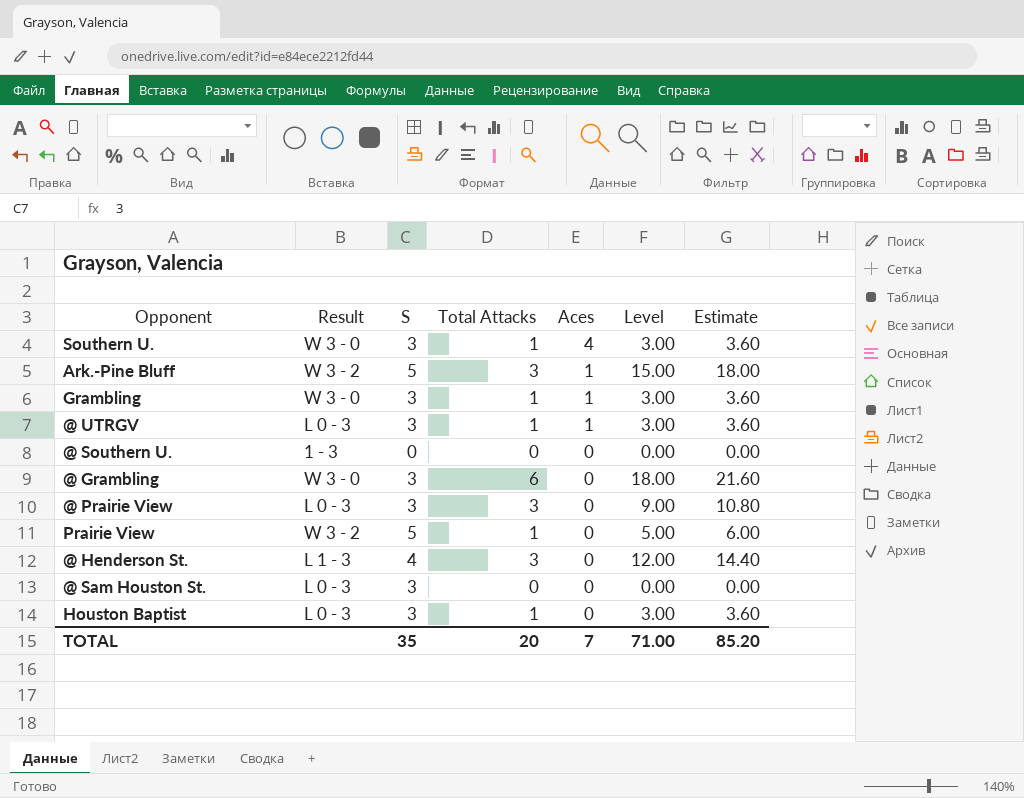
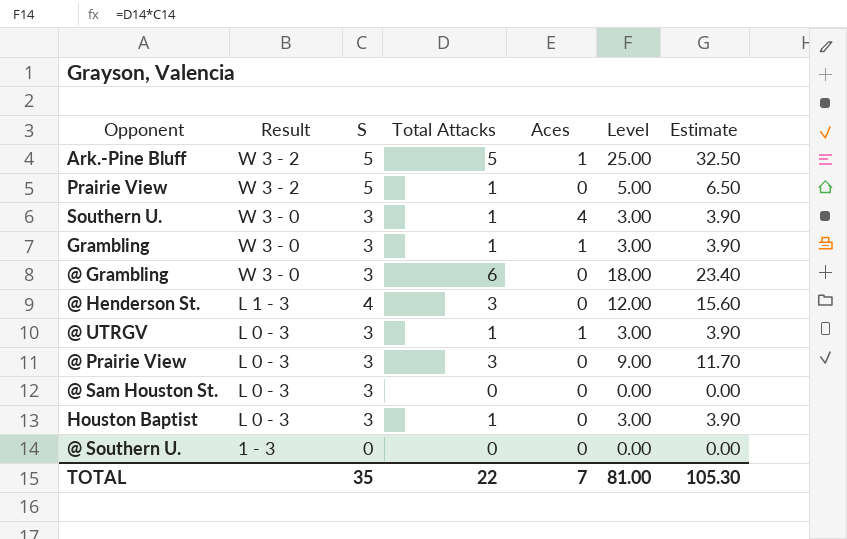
row order: Aces descending -> Result descending
column Estimate | formula: [Level] * 1.2 -> [Level] * 1.3
Ark.-Pine Bluff | Total Attacks: 3 -> 5
Ark.-Pine Bluff | Level: 15.00 -> 25.00
TOTAL | Total Attacks: 20 -> 22
TOTAL | Level: 71.00 -> 81.00
TOTAL | Estimate: 85.20 -> 105.30

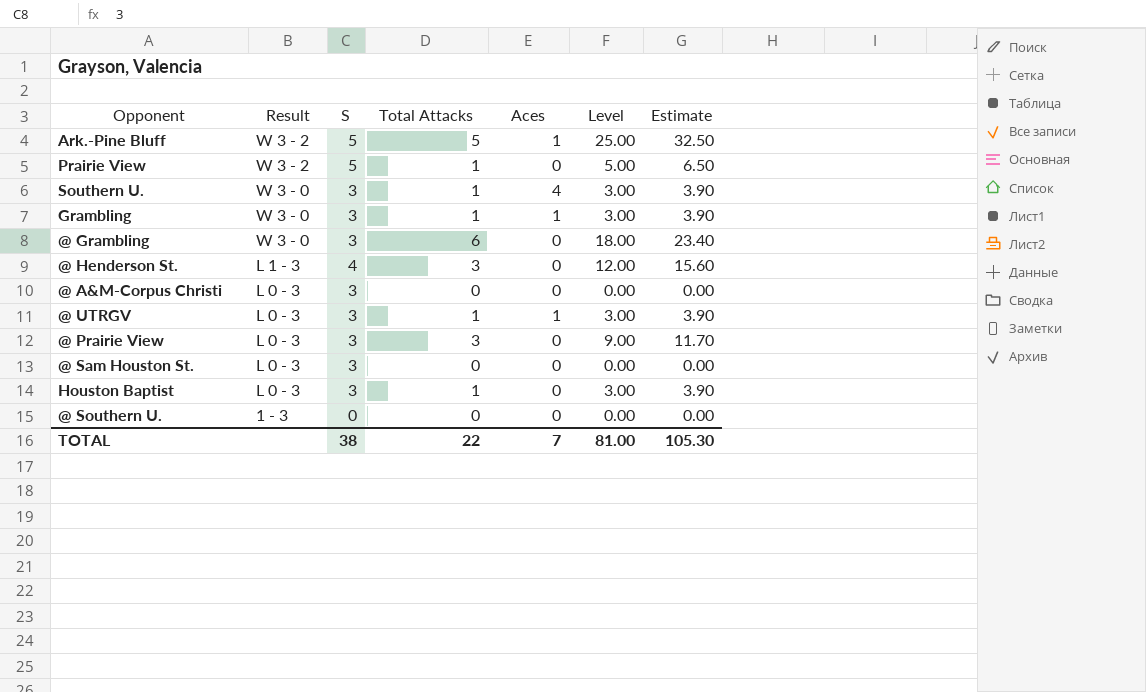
row @ A&M-Corpus Christi: none -> L 0 - 3 | 3 | 0 | 0 | 0.00 | 0.00
TOTAL | S: 35 -> 38

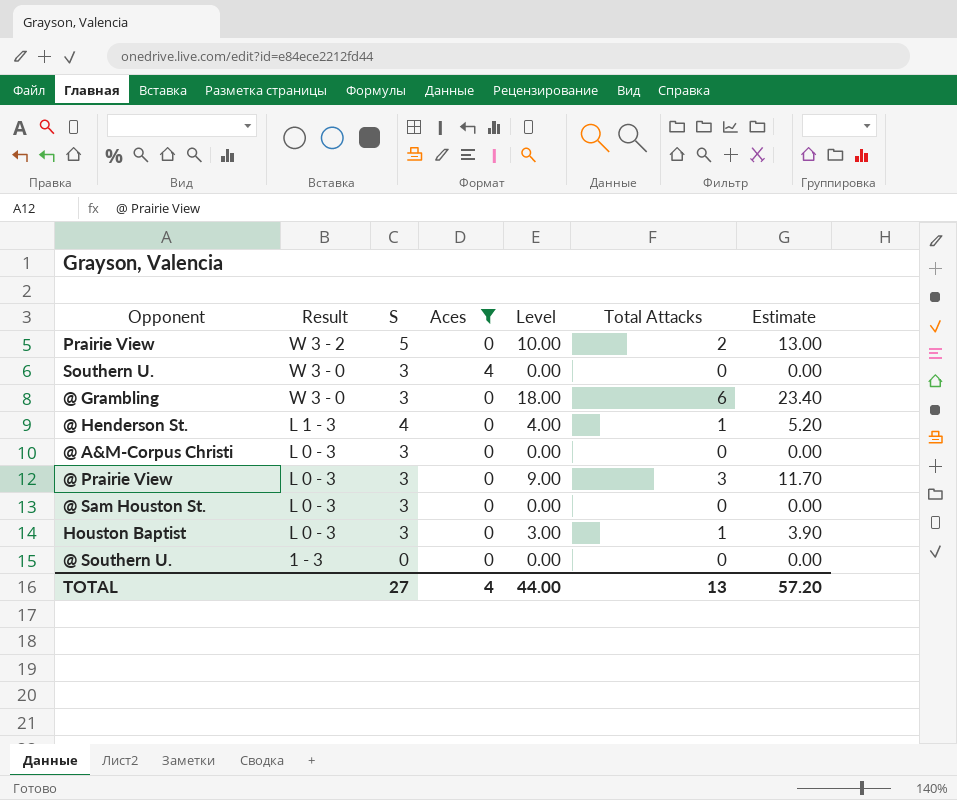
filter: none -> Aces != 1
column Total Attacks | position: 4 -> 6
Prairie View | Level: 5.00 -> 10.00
Prairie View | Total Attacks: 1 -> 2
Prairie View | Estimate: 6.50 -> 13.00
Southern U. | Level: 3.00 -> 0.00
Southern U. | Total Attacks: 1 -> 0
Southern U. | Estimate: 3.90 -> 0.00
@ Henderson St. | Level: 12.00 -> 4.00
@ Henderson St. | Total Attacks: 3 -> 1
@ Henderson St. | Estimate: 15.60 -> 5.20
TOTAL | S: 38 -> 27
TOTAL | Aces: 7 -> 4
TOTAL | Level: 81.00 -> 44.00
TOTAL | Total Attacks: 22 -> 13
TOTAL | Estimate: 105.30 -> 57.20

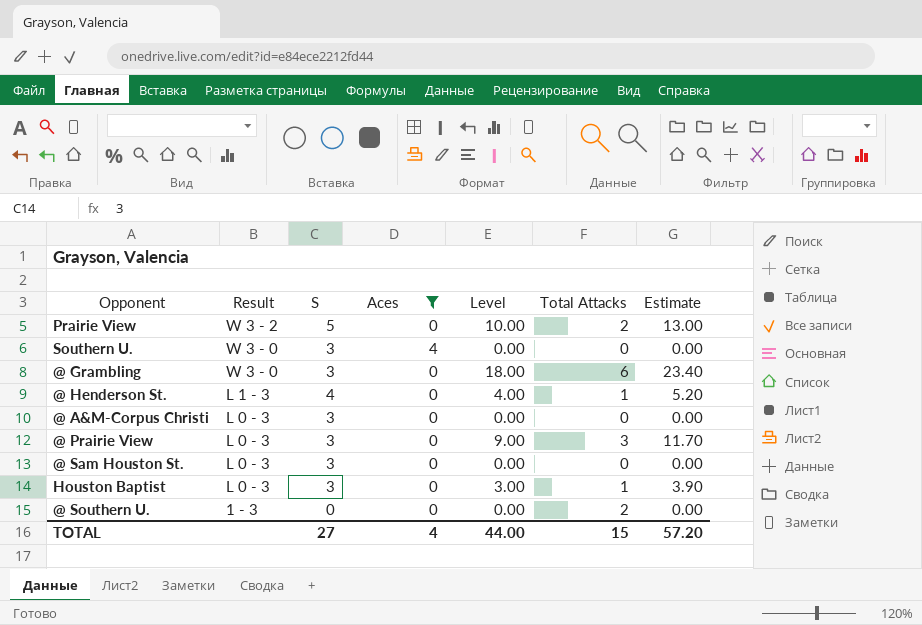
@ Southern U. | Total Attacks: 0 -> 2
TOTAL | Total Attacks: 13 -> 15

